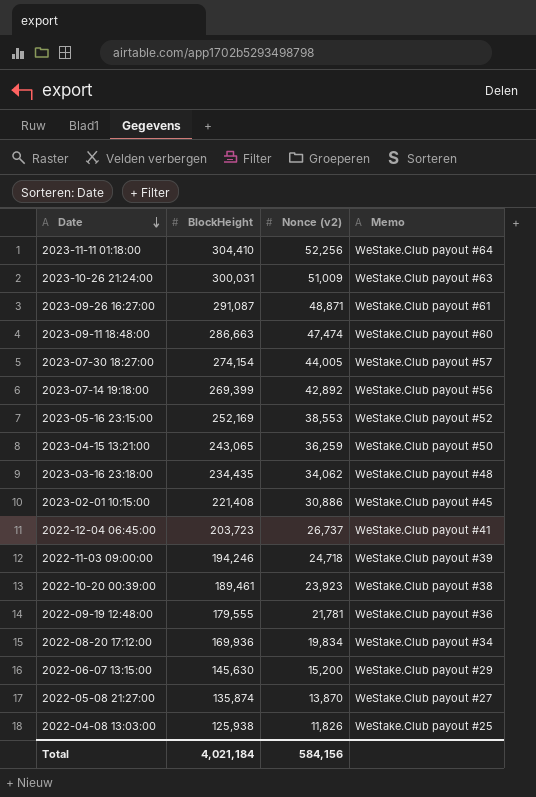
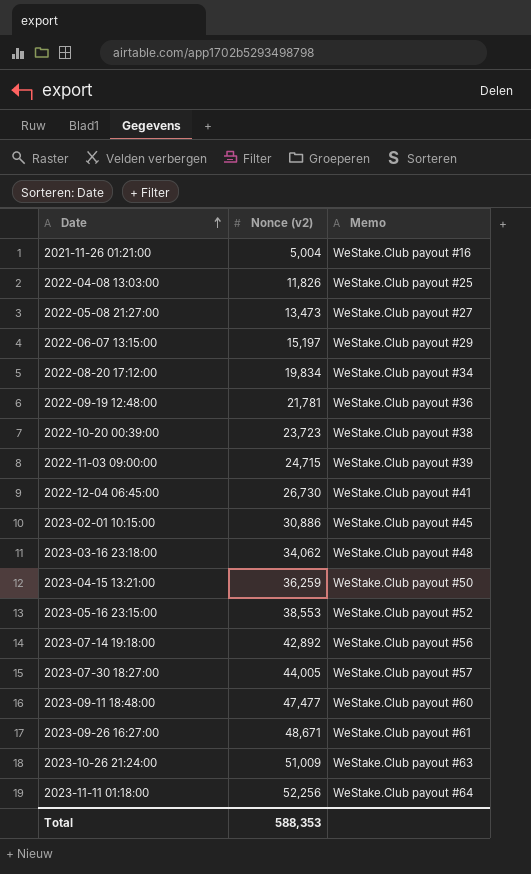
row order: Date descending -> Date ascending
column BlockHeight | position: 2 -> none
row 2021-11-26 01:21:00: none -> 5,004 | WeStake.Club payout #16
2022-05-08 21:27:00 | Nonce (v2): 13,870 -> 13,473
2022-06-07 13:15:00 | Nonce (v2): 15,200 -> 15,197
2022-10-20 00:39:00 | Nonce (v2): 23,923 -> 23,723
2022-11-03 09:00:00 | Nonce (v2): 24,718 -> 24,715
2022-12-04 06:45:00 | Nonce (v2): 26,737 -> 26,730
2023-09-11 18:48:00 | Nonce (v2): 47,474 -> 47,477
2023-09-26 16:27:00 | Nonce (v2): 48,871 -> 48,671
Total | Nonce (v2): 584,156 -> 588,353

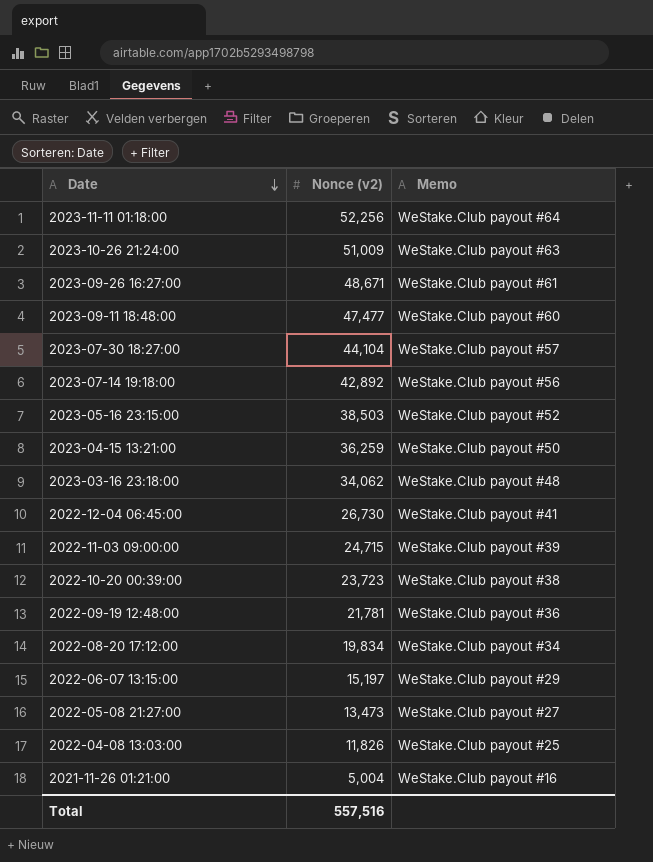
row order: Date ascending -> Date descending
row 2023-02-01 10:15:00: 30,886 | WeStake.Club payout #45 -> none
2023-07-30 18:27:00 | Nonce (v2): 44,005 -> 44,104
2023-05-16 23:15:00 | Nonce (v2): 38,553 -> 38,503
Total | Nonce (v2): 588,353 -> 557,516

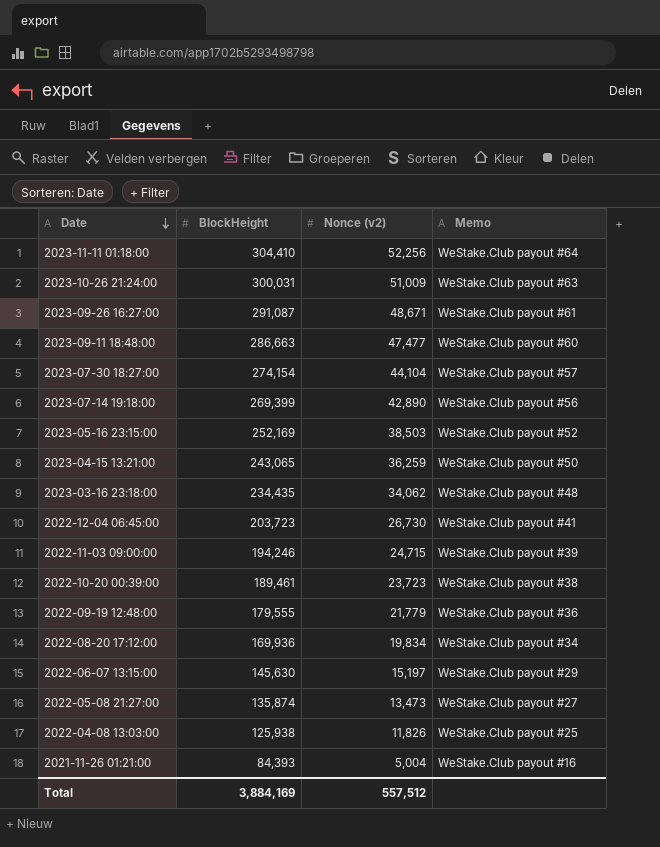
column BlockHeight | position: none -> 2
2023-07-14 19:18:00 | Nonce (v2): 42,892 -> 42,890
2022-09-19 12:48:00 | Nonce (v2): 21,781 -> 21,779
Total | Nonce (v2): 557,516 -> 557,512

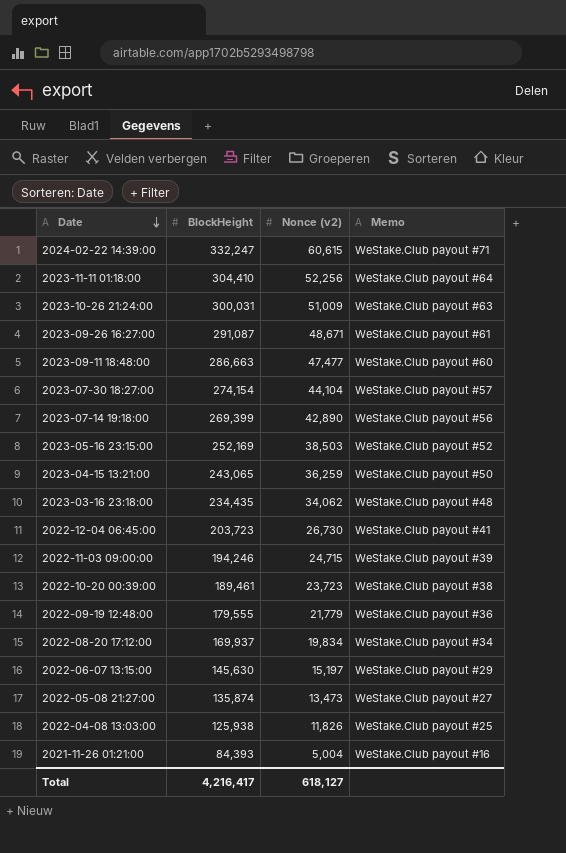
row 2024-02-22 14:39:00: none -> 332,247 | 60,615 | WeStake.Club payout #71
2022-08-20 17:12:00 | BlockHeight: 169,936 -> 169,937
Total | BlockHeight: 3,884,169 -> 4,216,417
Total | Nonce (v2): 557,512 -> 618,127

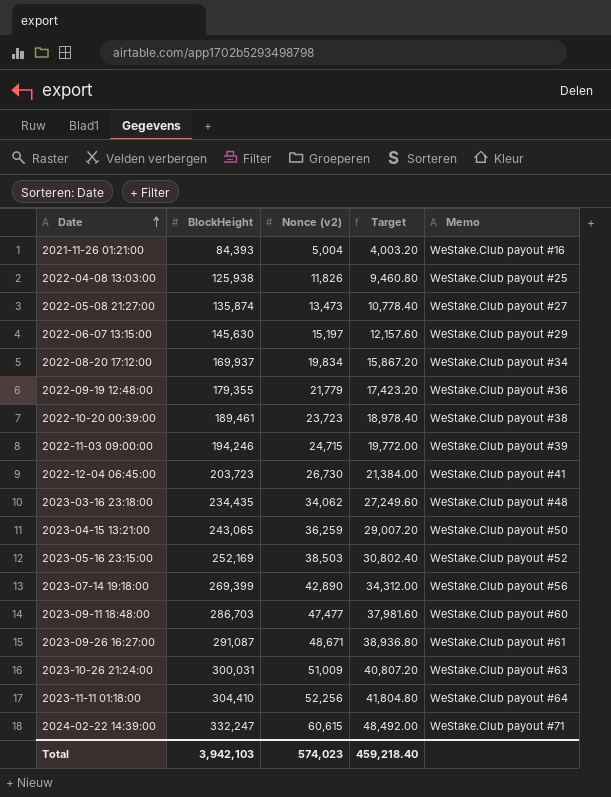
row order: Date descending -> Date ascending
column Target | formula: none -> [Nonce (v2)] * 0.8
row 2023-07-30 18:27:00: 274,154 | 44,104 | WeStake.Club payout #57 -> none
2022-09-19 12:48:00 | BlockHeight: 179,555 -> 179,355
2023-09-11 18:48:00 | BlockHeight: 286,663 -> 286,703
Total | BlockHeight: 4,216,417 -> 3,942,103
Total | Nonce (v2): 618,127 -> 574,023

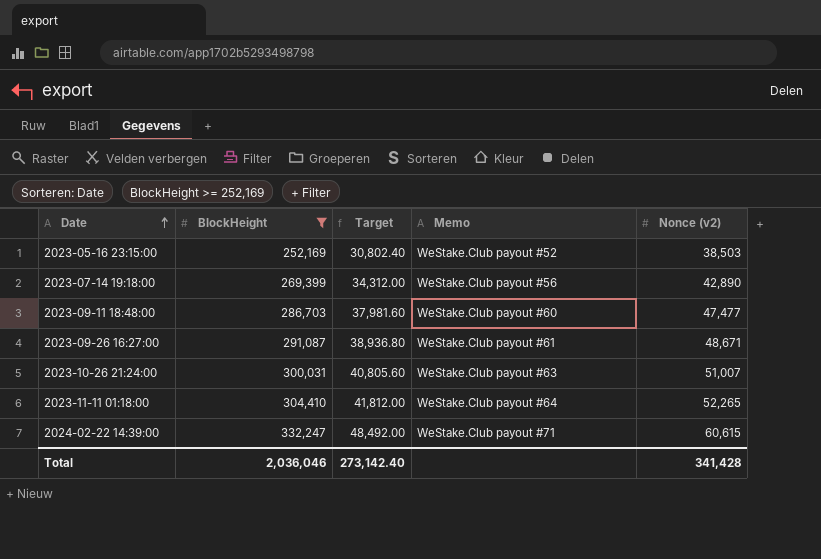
filter: none -> BlockHeight >= 252,169
column Nonce (v2) | position: 3 -> 5
2023-10-26 21:24:00 | Target: 40,807.20 -> 40,805.60
2023-10-26 21:24:00 | Nonce (v2): 51,009 -> 51,007
2023-11-11 01:18:00 | Target: 41,804.80 -> 41,812.00
2023-11-11 01:18:00 | Nonce (v2): 52,256 -> 52,265
Total | BlockHeight: 3,942,103 -> 2,036,046
Total | Target: 459,218.40 -> 273,142.40
Total | Nonce (v2): 574,023 -> 341,428

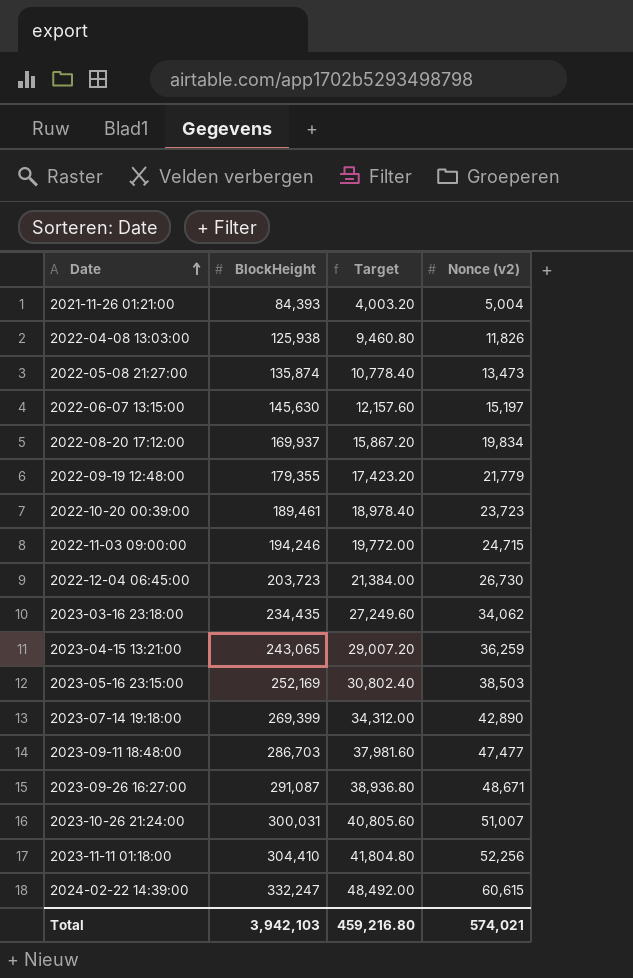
filter: BlockHeight >= 252,169 -> none
column Memo | position: 4 -> none
2023-11-11 01:18:00 | Target: 41,812.00 -> 41,804.80
2023-11-11 01:18:00 | Nonce (v2): 52,265 -> 52,256
Total | BlockHeight: 2,036,046 -> 3,942,103
Total | Target: 273,142.40 -> 459,216.80
Total | Nonce (v2): 341,428 -> 574,021

